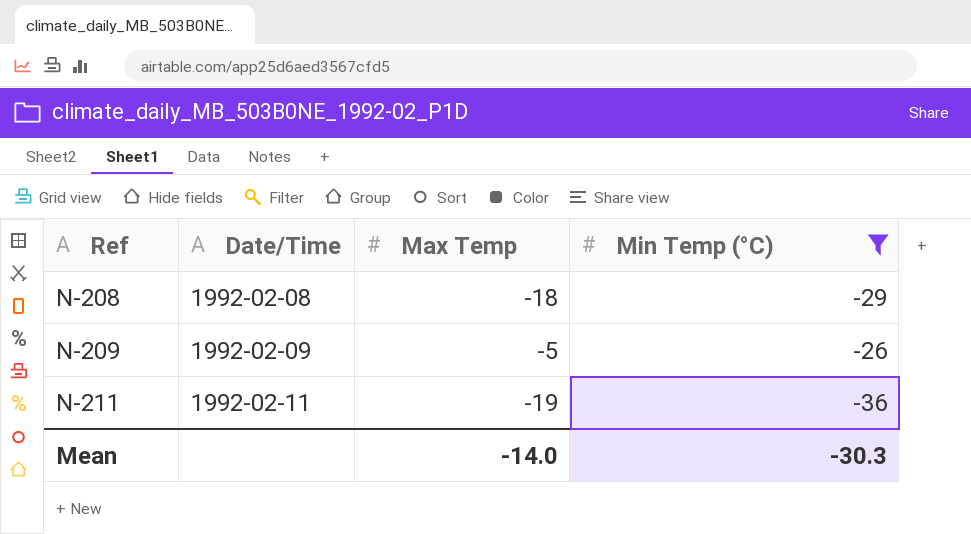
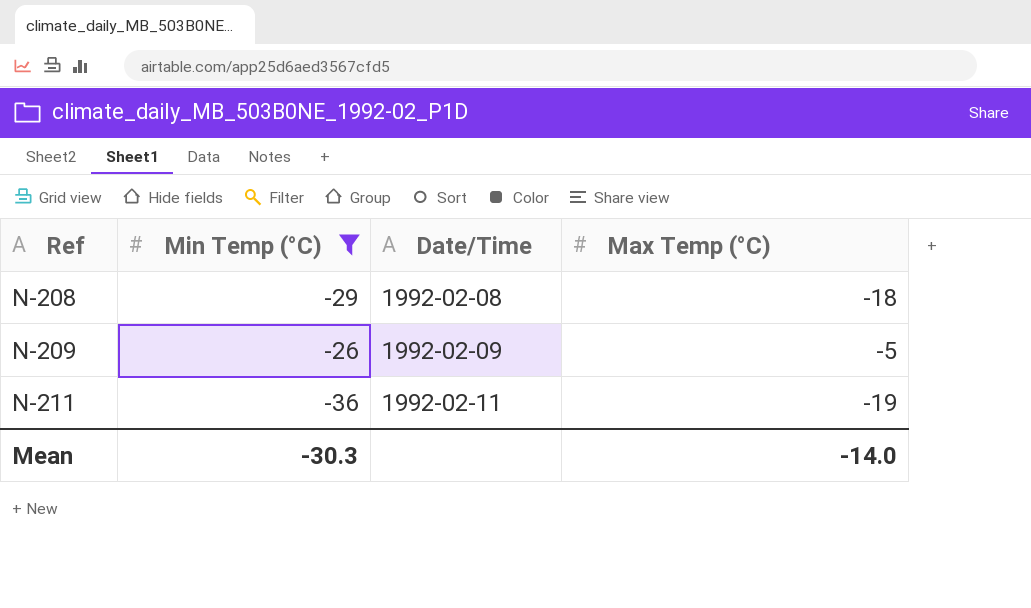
column Min Temp (°C) | position: 4 -> 2
column name: Max Temp -> Max Temp (°C)

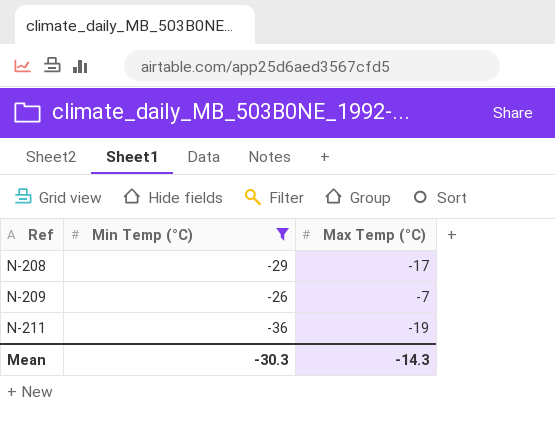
column Date/Time | position: 3 -> none
N-208 | Max Temp (°C): -18 -> -17
N-209 | Max Temp (°C): -5 -> -7
Mean | Max Temp (°C): -14.0 -> -14.3

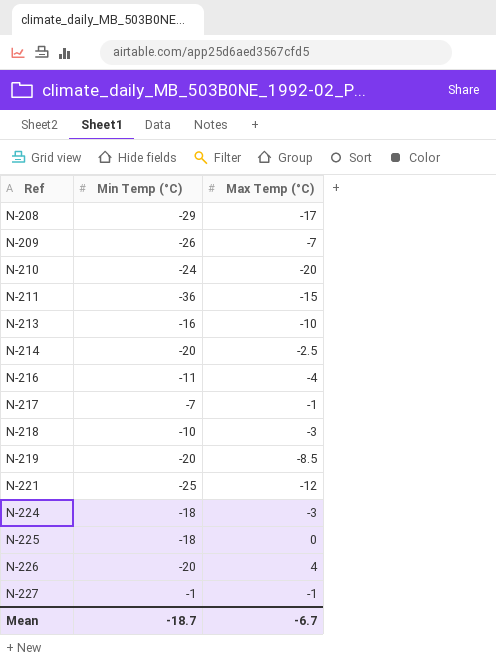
filter: Min Temp (°C) <= -26 -> none
N-211 | Max Temp (°C): -19 -> -15
Mean | Min Temp (°C): -30.3 -> -18.7
Mean | Max Temp (°C): -14.3 -> -6.7

